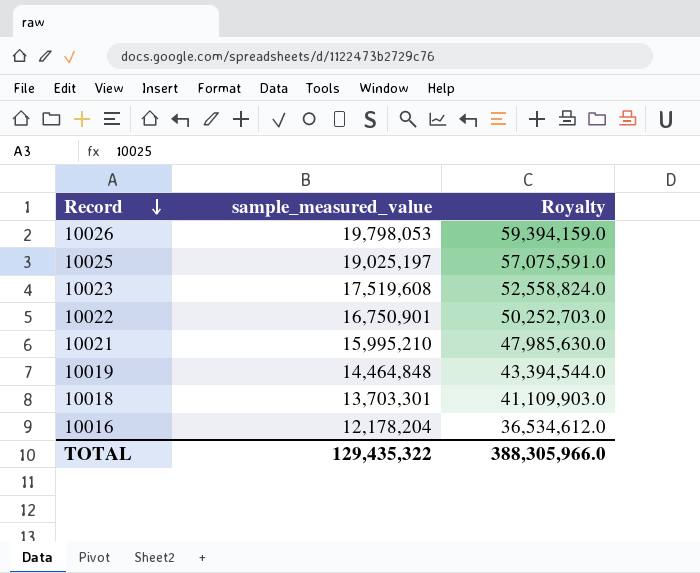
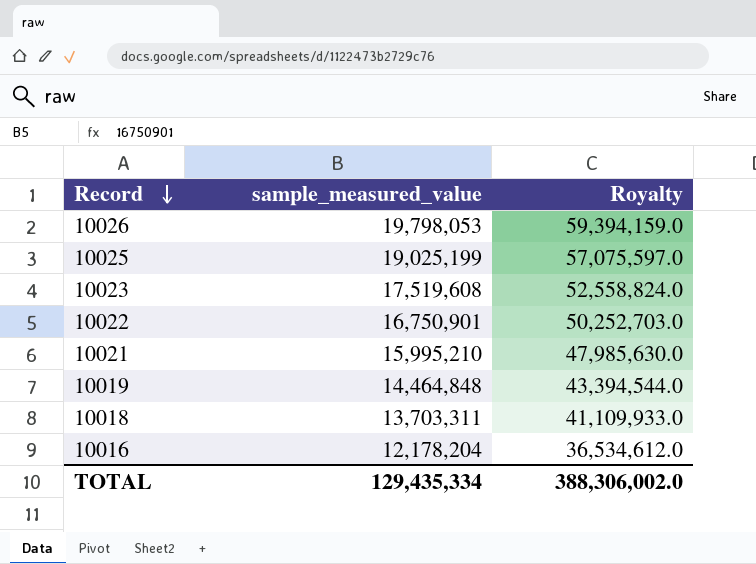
10025 | sample_measured_value: 19,025,197 -> 19,025,199
10025 | Royalty: 57,075,591.0 -> 57,075,597.0
10018 | sample_measured_value: 13,703,301 -> 13,703,311
10018 | Royalty: 41,109,903.0 -> 41,109,933.0
TOTAL | sample_measured_value: 129,435,322 -> 129,435,334
TOTAL | Royalty: 388,305,966.0 -> 388,306,002.0

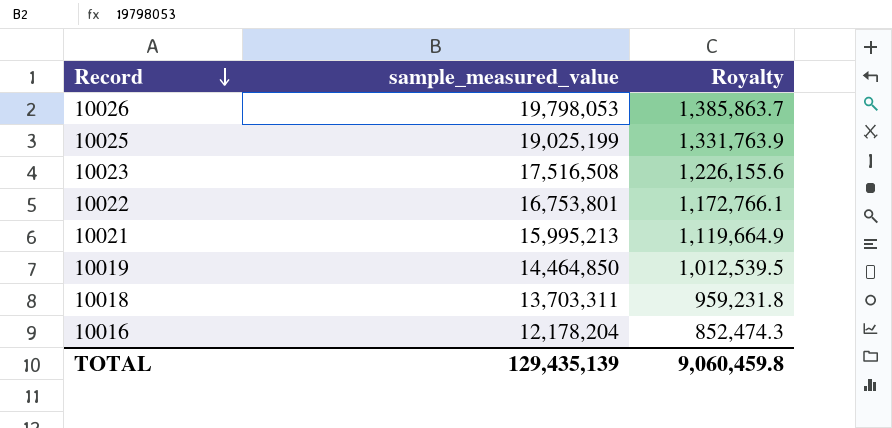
column Royalty | formula: [sample_measured_value] * 3 -> [sample_measured_value] * 0.07
10023 | sample_measured_value: 17,519,608 -> 17,516,508
10022 | sample_measured_value: 16,750,901 -> 16,753,801
10021 | sample_measured_value: 15,995,210 -> 15,995,213
10019 | sample_measured_value: 14,464,848 -> 14,464,850
TOTAL | sample_measured_value: 129,435,334 -> 129,435,139
TOTAL | Royalty: 388,306,002.0 -> 9,060,459.8

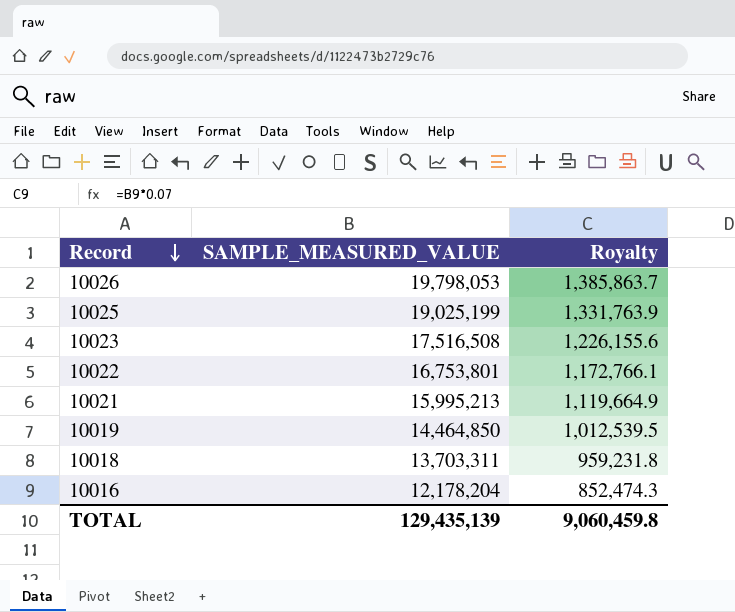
column name: sample_measured_value -> SAMPLE_MEASURED_VALUE

